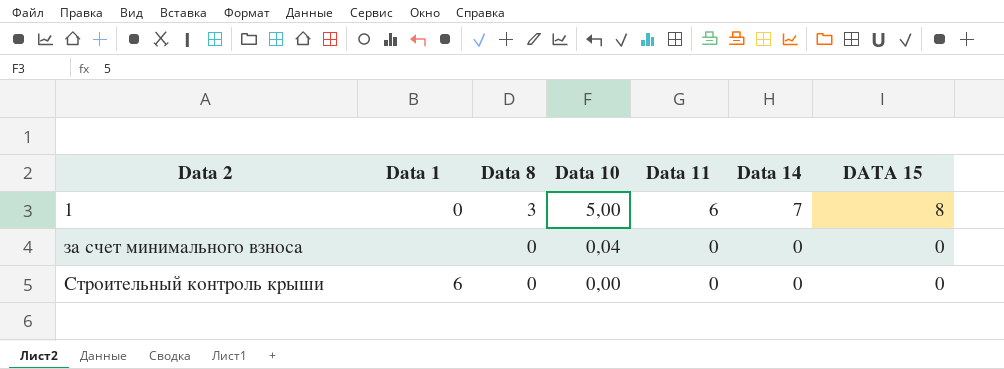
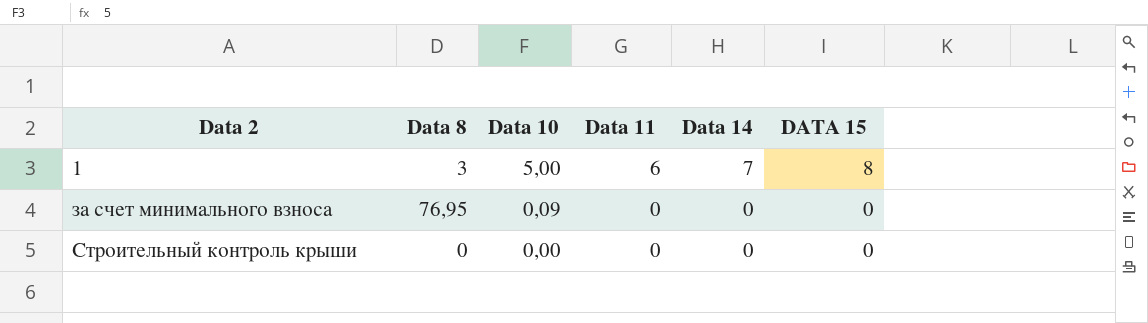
column Data 1 | position: 2 -> none
за счет минимального взноса | Data 8: 0 -> 76,95
за счет минимального взноса | Data 10: 0,04 -> 0,09

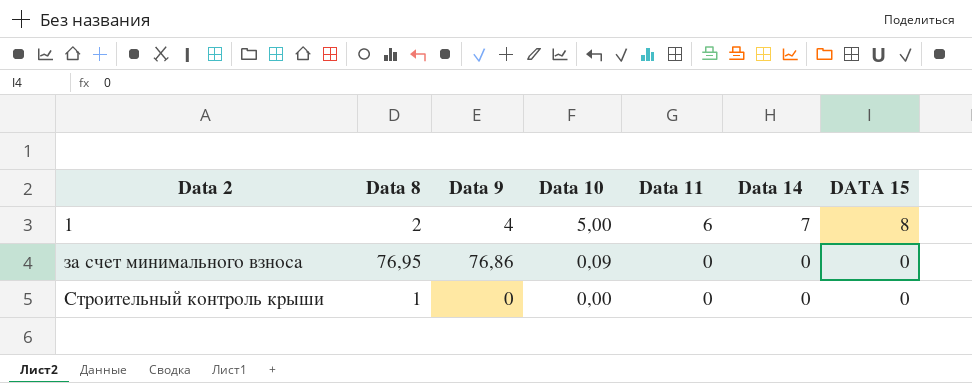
column Data 9 | position: none -> 3
1 | Data 8: 3 -> 2
Строительный контроль крыши | Data 8: 0 -> 1

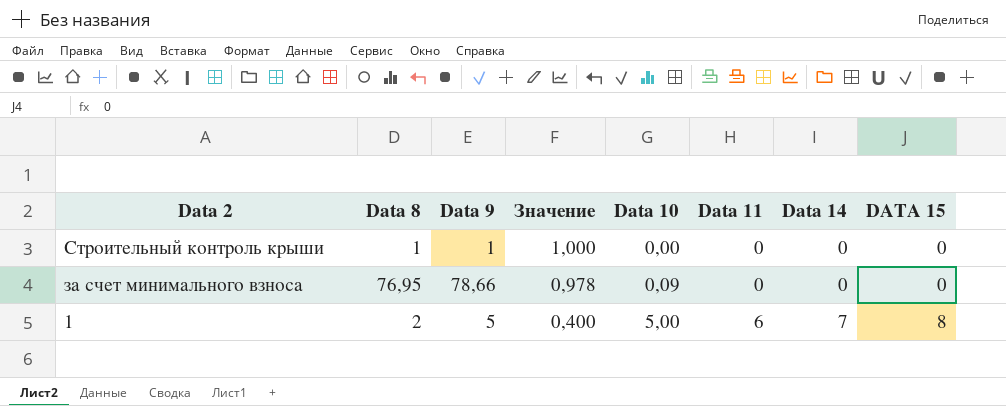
row order: Data 2 ascending -> Data 2 descending
column Значение | formula: none -> [Data 8] / [Data 9]
Строительный контроль крыши | Data 9: 0 -> 1
за счет минимального взноса | Data 9: 76,86 -> 78,66
1 | Data 9: 4 -> 5

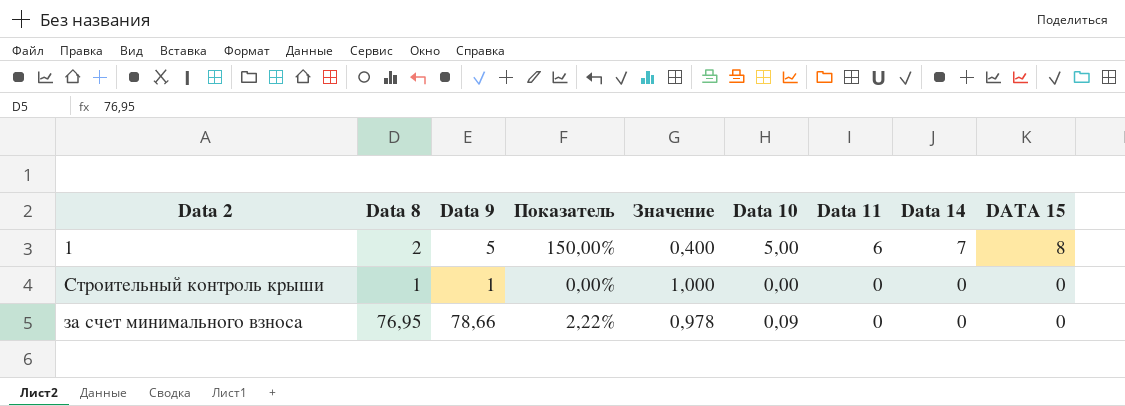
row order: Data 2 descending -> Data 11 descending
column Показатель | formula: none -> ([Data 9] - [Data 8]) / [Data 8]

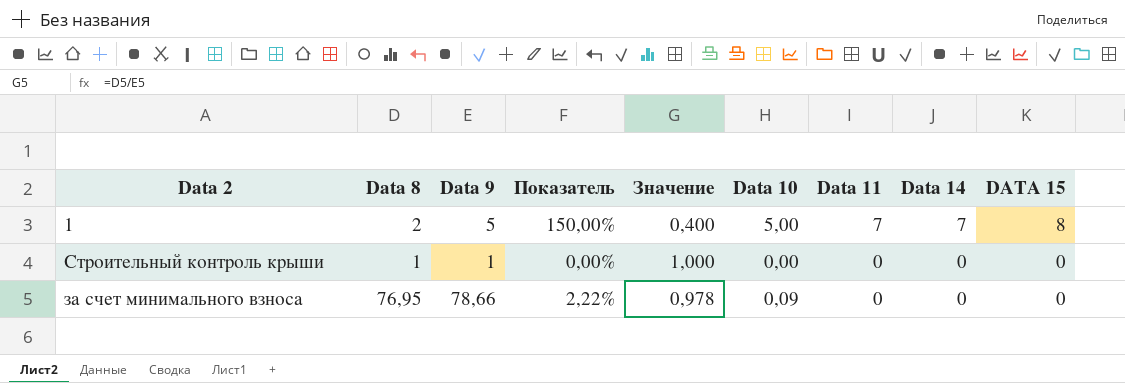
1 | Data 11: 6 -> 7

